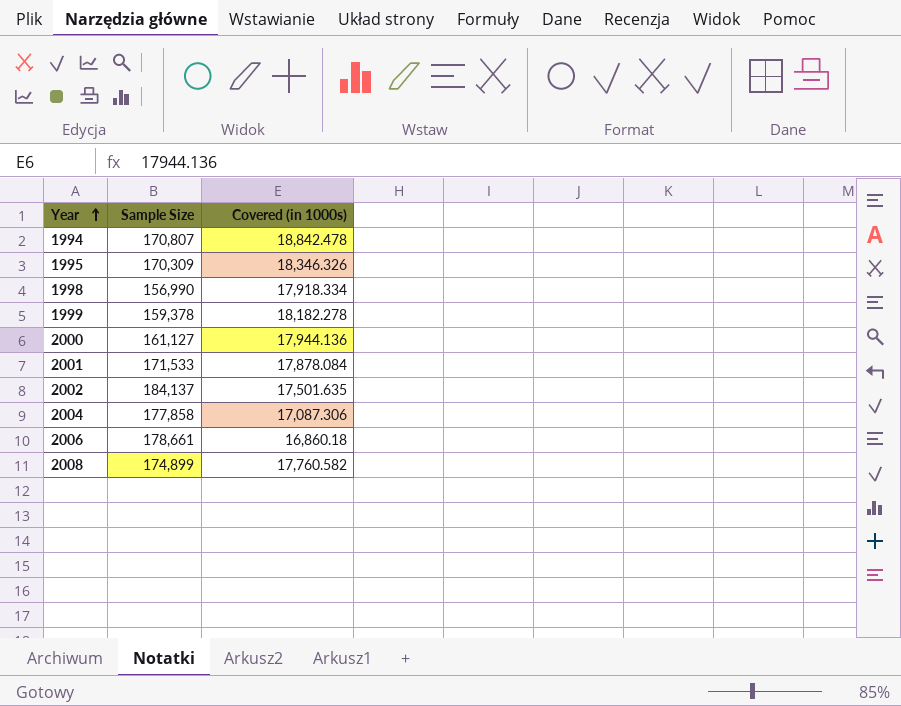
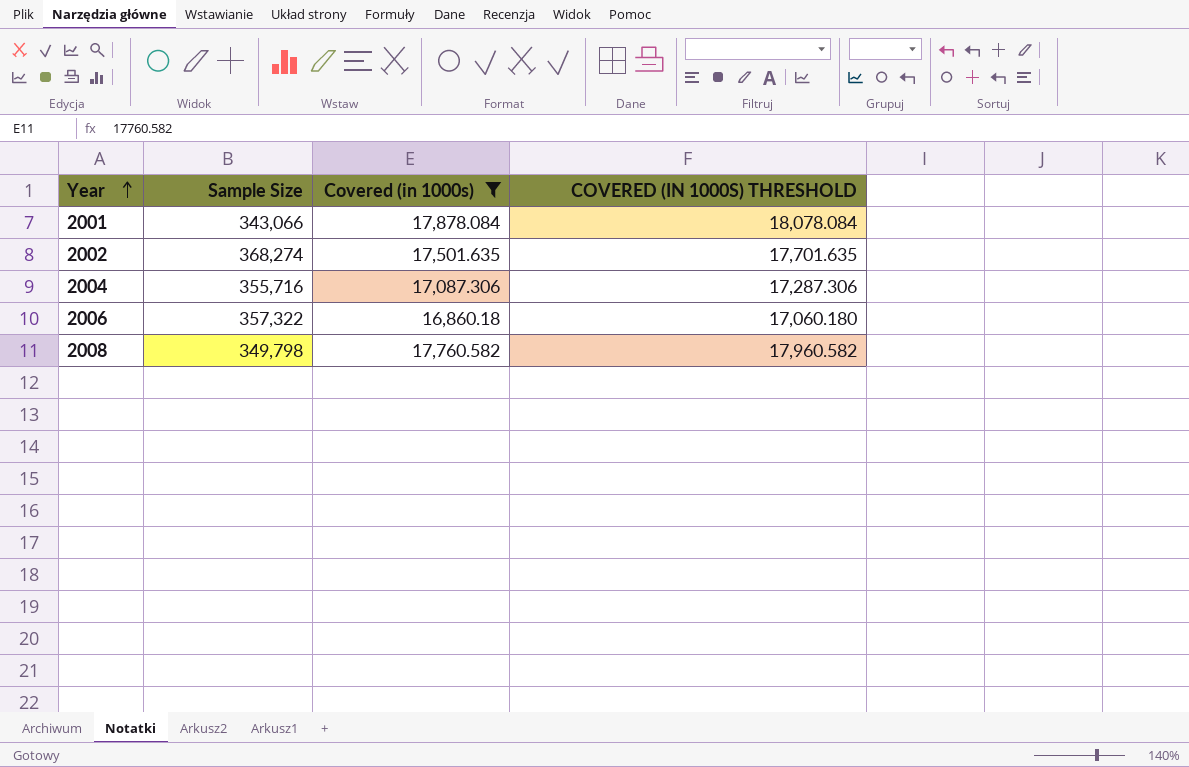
filter: none -> Covered (in 1000s) <= 17,878.084
column COVERED (IN 1000S) THRESHOLD | formula: none -> [Covered (in 1000s)] + 200
2001 | Sample Size: 171,533 -> 343,066
2002 | Sample Size: 184,137 -> 368,274
2004 | Sample Size: 177,858 -> 355,716
2006 | Sample Size: 178,661 -> 357,322
2008 | Sample Size: 174,899 -> 349,798

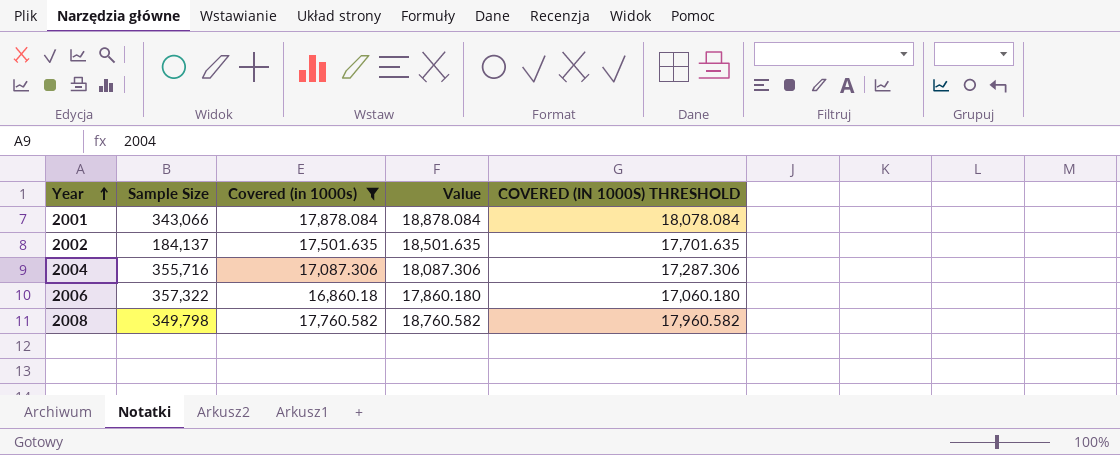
column Value | formula: none -> [Covered (in 1000s)] + 1000
2002 | Sample Size: 368,274 -> 184,137

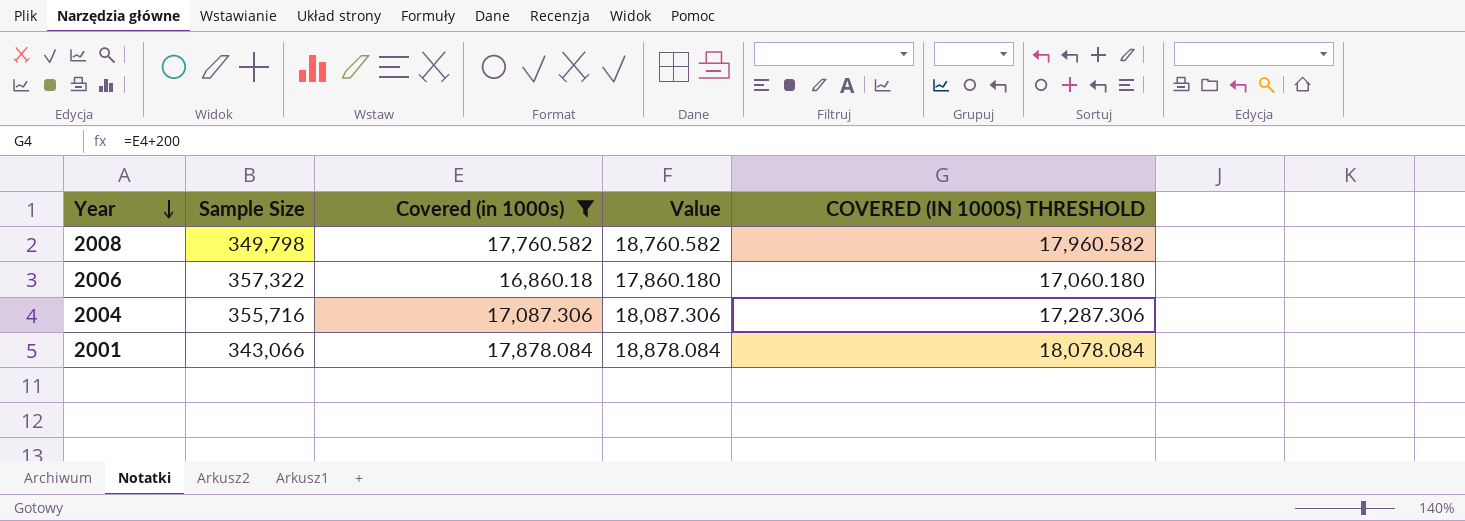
row order: Year ascending -> Year descending
row 2002: 184,137 | 17,501.635 | 18,501.635 | 17,701.635 -> none

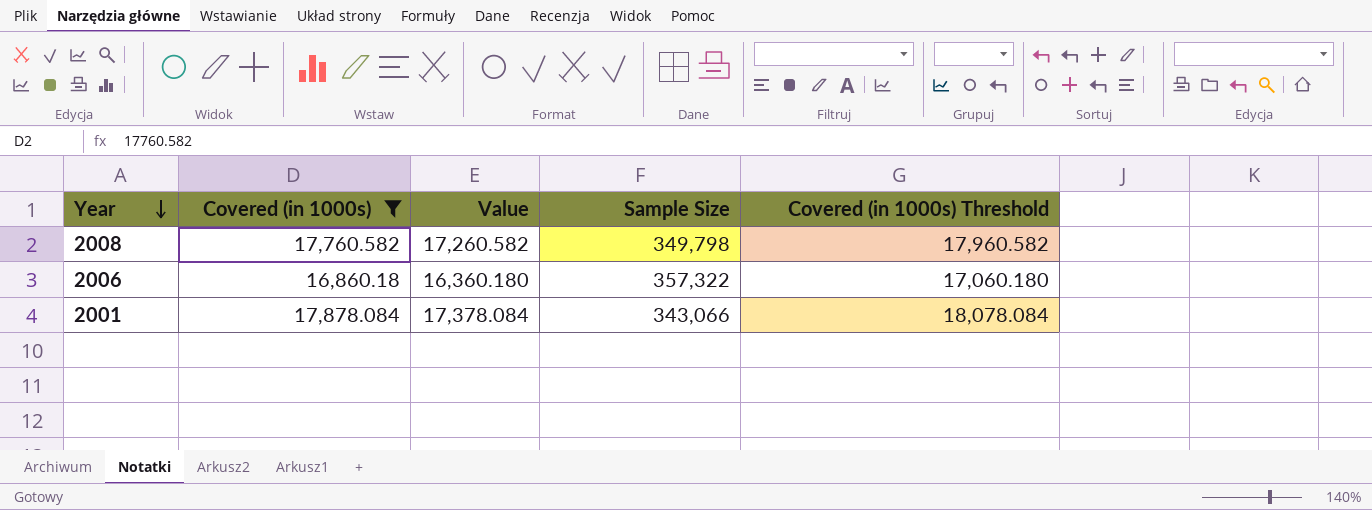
column Value | formula: [Covered (in 1000s)] + 1000 -> [Covered (in 1000s)] - 500
column Sample Size | position: 2 -> 4
column name: COVERED (IN 1000S) THRESHOLD -> Covered (in 1000s) Threshold
row 2004: 355,716 | 17,087.306 | 18,087.306 | 17,287.306 -> none

